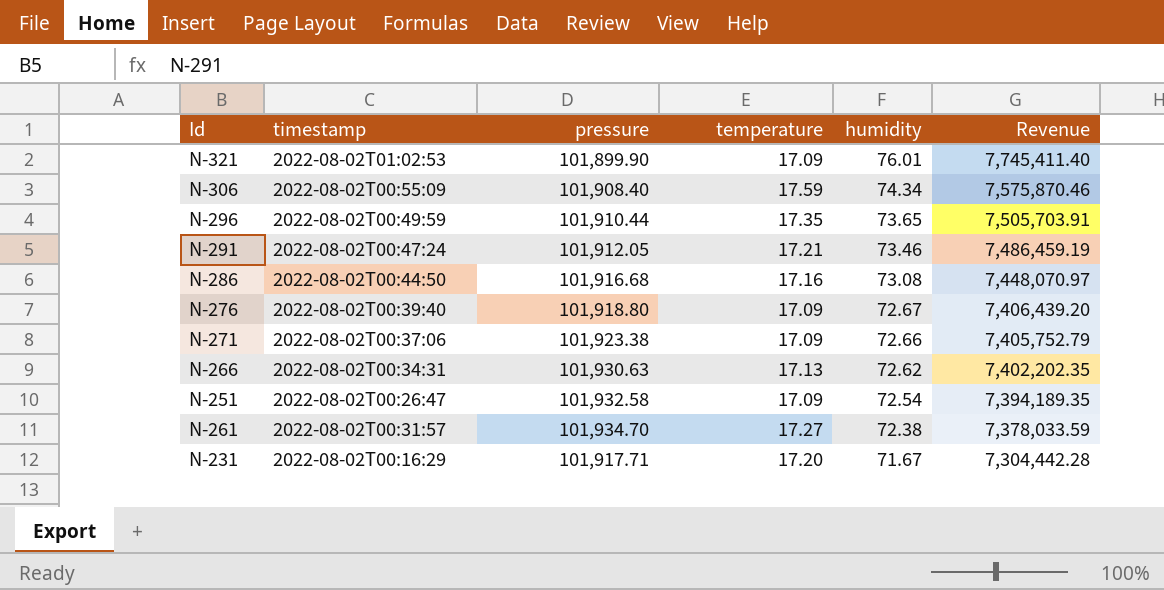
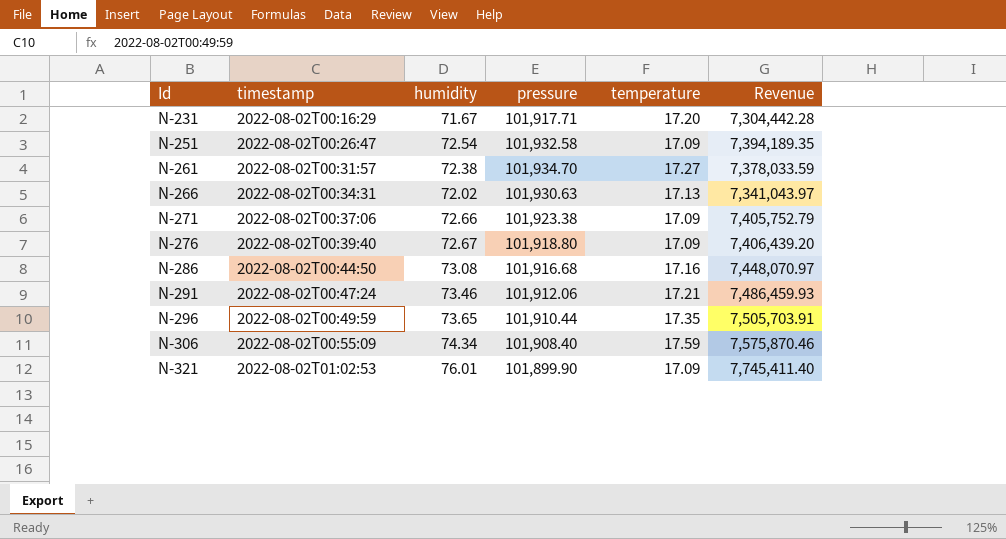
row order: humidity descending -> Id ascending
column humidity | position: 5 -> 3
N-266 | humidity: 72.62 -> 72.02
N-266 | Revenue: 7,402,202.35 -> 7,341,043.97
N-291 | pressure: 101,912.05 -> 101,912.06
N-291 | Revenue: 7,486,459.19 -> 7,486,459.93

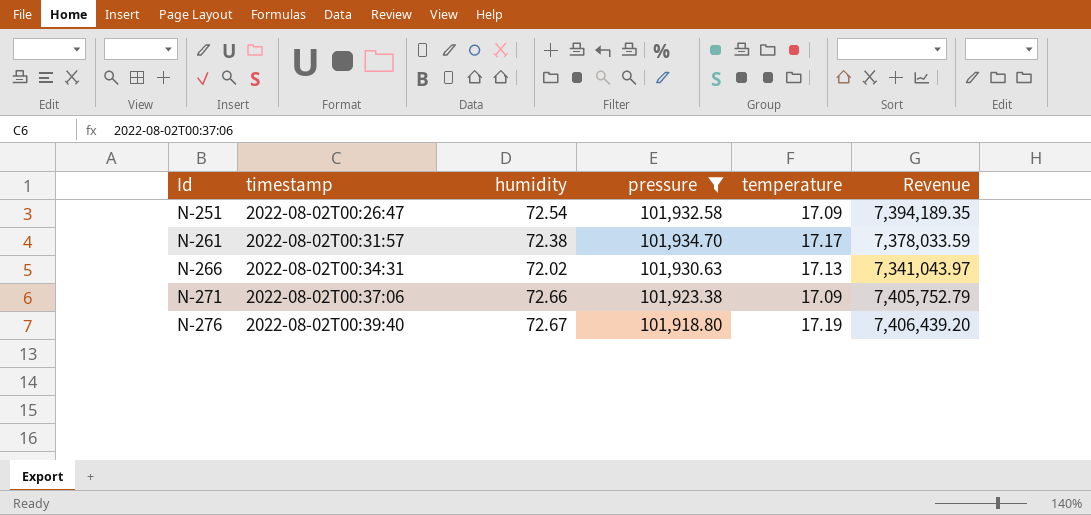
filter: none -> pressure >= 101,918.80
N-261 | temperature: 17.27 -> 17.17
N-276 | temperature: 17.09 -> 17.19

